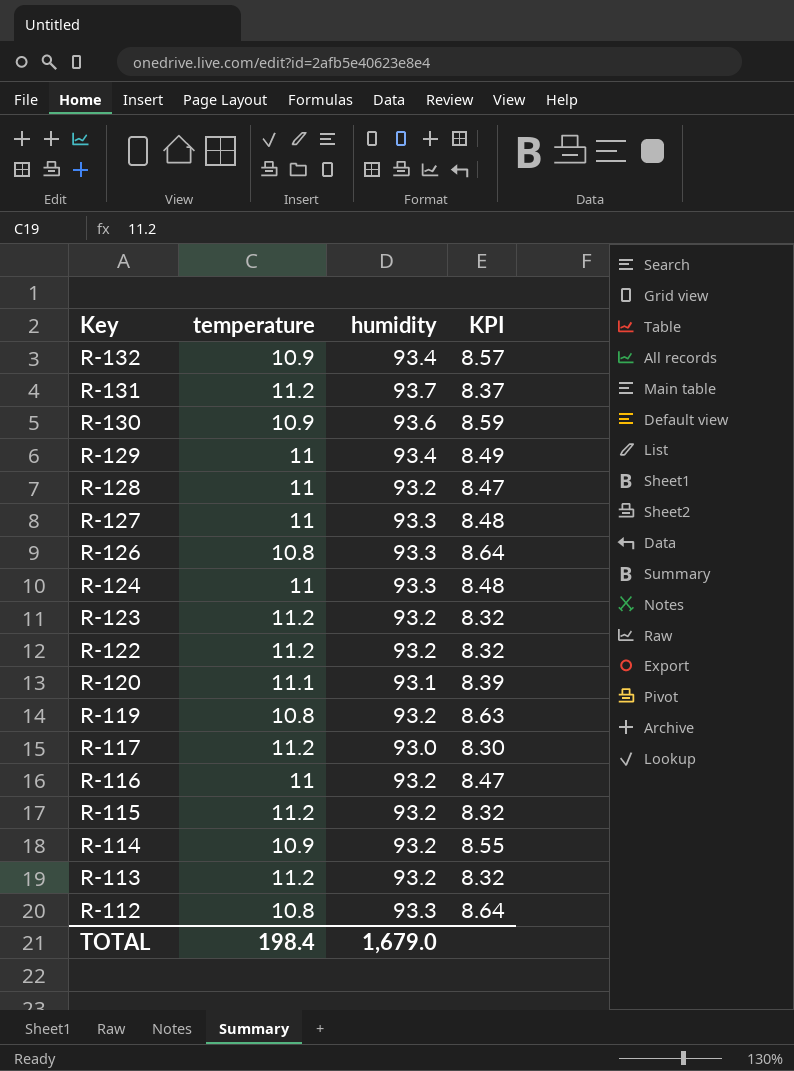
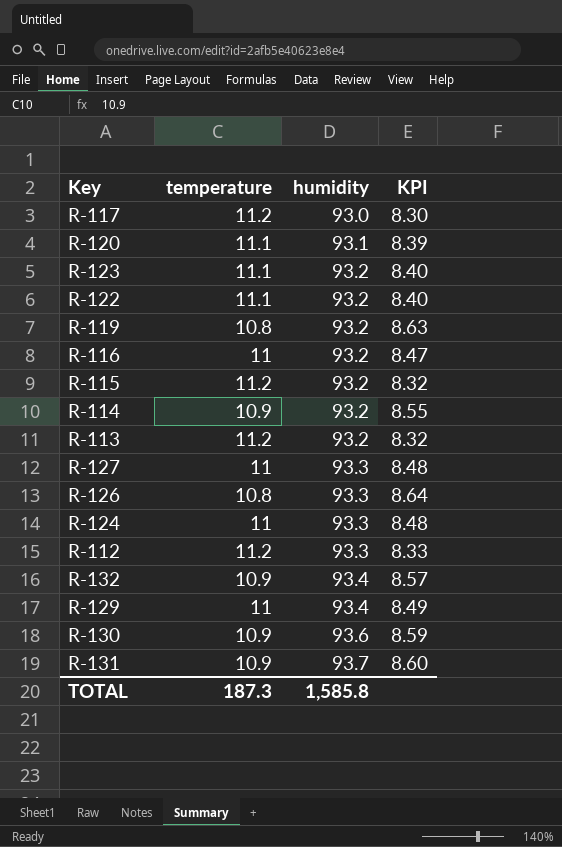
row order: Key descending -> humidity ascending
row R-128: 11 | 93.2 | 8.47 -> none
R-123 | temperature: 11.2 -> 11.1
R-123 | KPI: 8.32 -> 8.40
R-122 | temperature: 11.2 -> 11.1
R-122 | KPI: 8.32 -> 8.40
R-112 | temperature: 10.8 -> 11.2
R-112 | KPI: 8.64 -> 8.33
R-131 | temperature: 11.2 -> 10.9
R-131 | KPI: 8.37 -> 8.60
TOTAL | temperature: 198.4 -> 187.3
TOTAL | humidity: 1,679.0 -> 1,585.8

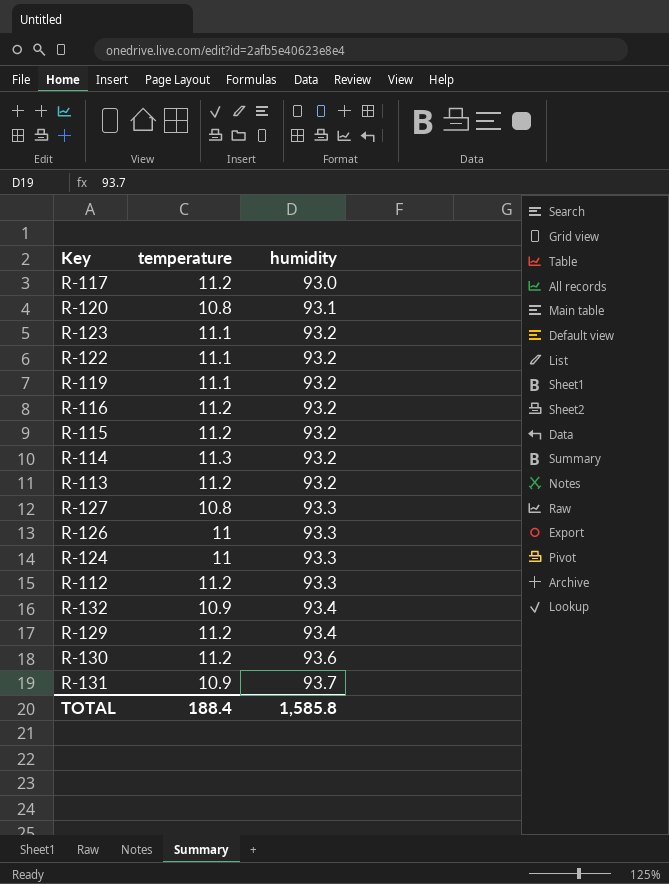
column KPI | formula: [humidity] / [temperature] -> none
R-120 | temperature: 11.1 -> 10.8
R-119 | temperature: 10.8 -> 11.1
R-116 | temperature: 11 -> 11.2
R-114 | temperature: 10.9 -> 11.3
R-127 | temperature: 11 -> 10.8
R-126 | temperature: 10.8 -> 11
R-129 | temperature: 11 -> 11.2
R-130 | temperature: 10.9 -> 11.2
TOTAL | temperature: 187.3 -> 188.4

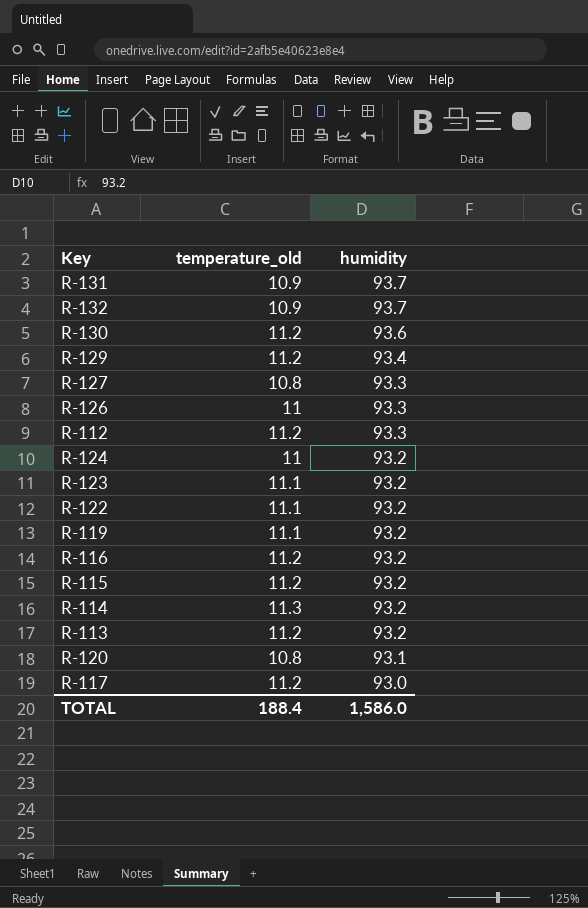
row order: humidity ascending -> humidity descending
column name: temperature -> temperature_old
R-132 | humidity: 93.4 -> 93.7
R-124 | humidity: 93.3 -> 93.2
TOTAL | humidity: 1,585.8 -> 1,586.0

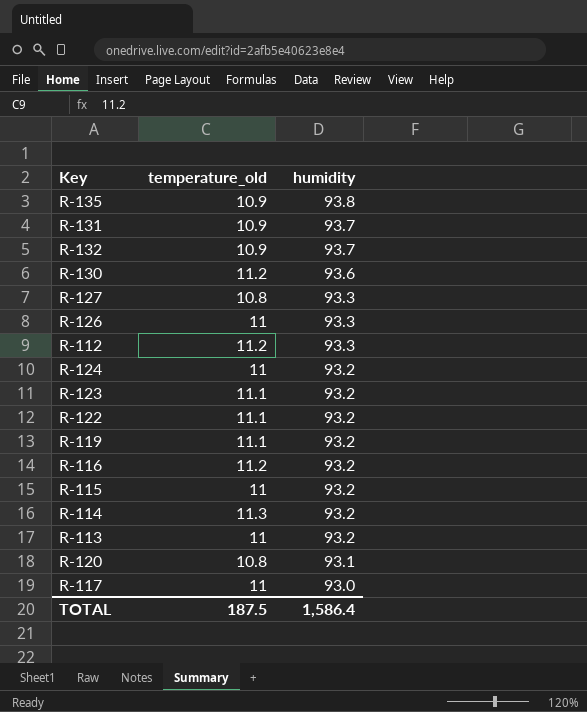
row R-129: 11.2 | 93.4 -> none
row R-135: none -> 10.9 | 93.8
R-115 | temperature_old: 11.2 -> 11
R-113 | temperature_old: 11.2 -> 11
R-117 | temperature_old: 11.2 -> 11
TOTAL | temperature_old: 188.4 -> 187.5
TOTAL | humidity: 1,586.0 -> 1,586.4

